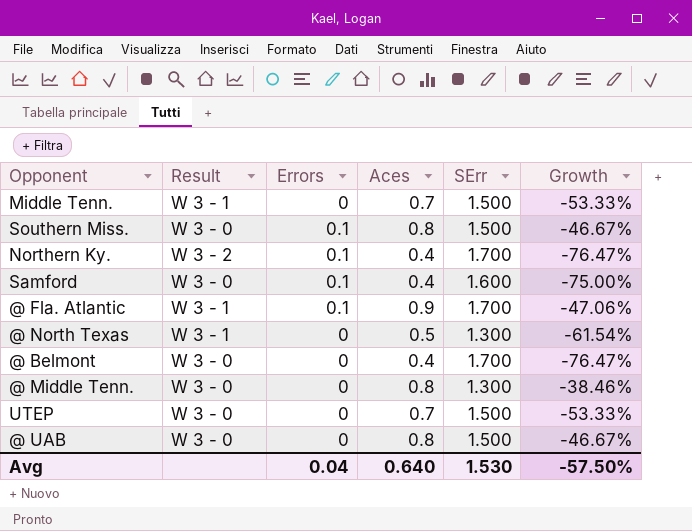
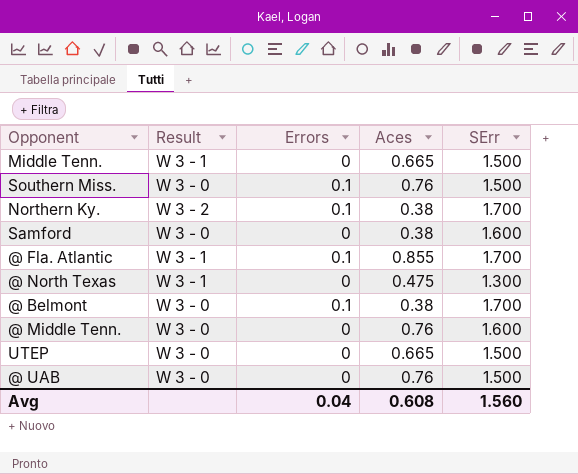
column Growth | formula: ([Aces] - [SErr]) / [SErr] -> none
Middle Tenn. | Aces: 0.7 -> 0.665
Southern Miss. | Aces: 0.8 -> 0.76
Northern Ky. | Aces: 0.4 -> 0.38
Samford | Errors: 0.1 -> 0
Samford | Aces: 0.4 -> 0.38
@ Fla. Atlantic | Aces: 0.9 -> 0.855
@ North Texas | Aces: 0.5 -> 0.475
@ Belmont | Errors: 0 -> 0.1
@ Belmont | Aces: 0.4 -> 0.38
@ Middle Tenn. | Aces: 0.8 -> 0.76
@ Middle Tenn. | SErr: 1.300 -> 1.600
UTEP | Aces: 0.7 -> 0.665
@ UAB | Aces: 0.8 -> 0.76
Avg | Aces: 0.640 -> 0.608
Avg | SErr: 1.530 -> 1.560

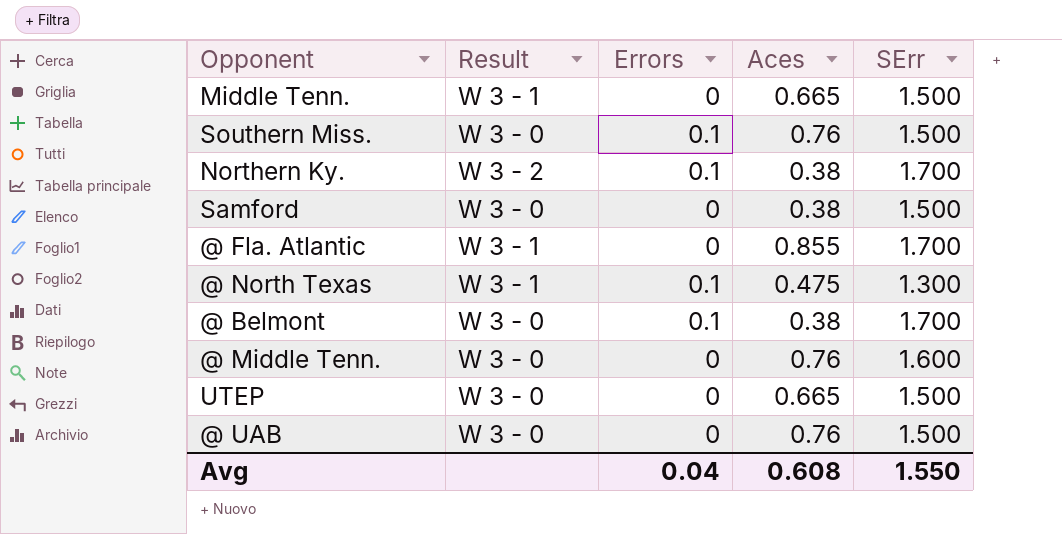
Samford | SErr: 1.600 -> 1.500
@ Fla. Atlantic | Errors: 0.1 -> 0
@ North Texas | Errors: 0 -> 0.1
Avg | SErr: 1.560 -> 1.550

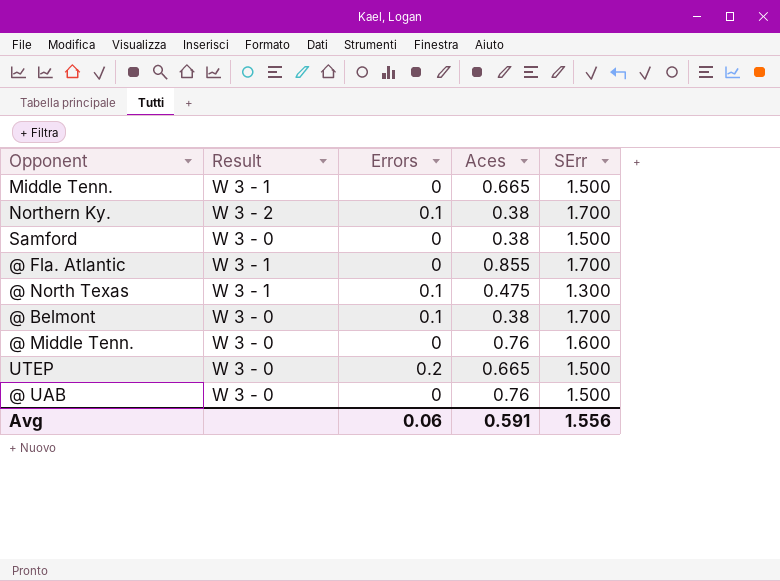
row Southern Miss.: W 3 - 0 | 0.1 | 0.76 | 1.500 -> none
UTEP | Errors: 0 -> 0.2
Avg | Errors: 0.04 -> 0.06
Avg | Aces: 0.608 -> 0.591
Avg | SErr: 1.550 -> 1.556

